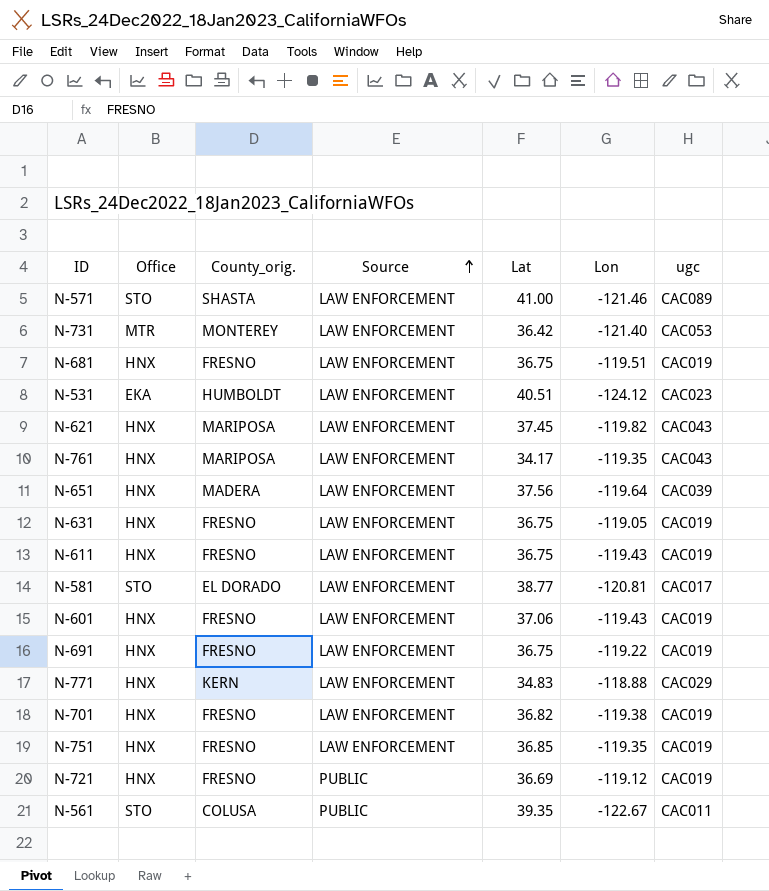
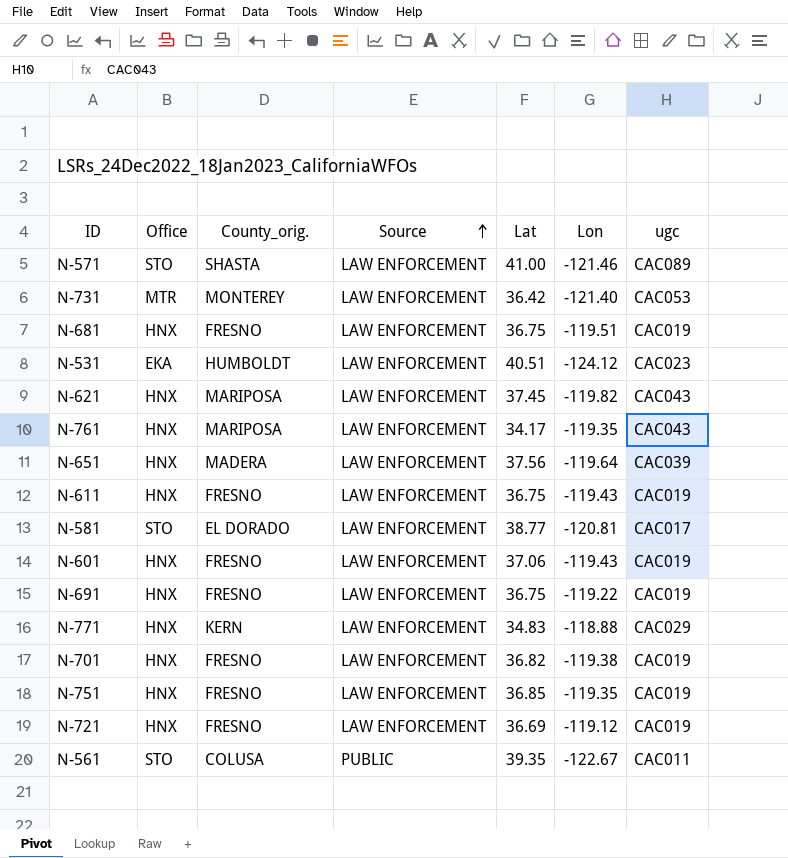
row N-631: HNX | FRESNO | LAW ENFORCEMENT | 36.75 | -119.05 | CAC019 -> none
N-721 | Source: PUBLIC -> LAW ENFORCEMENT

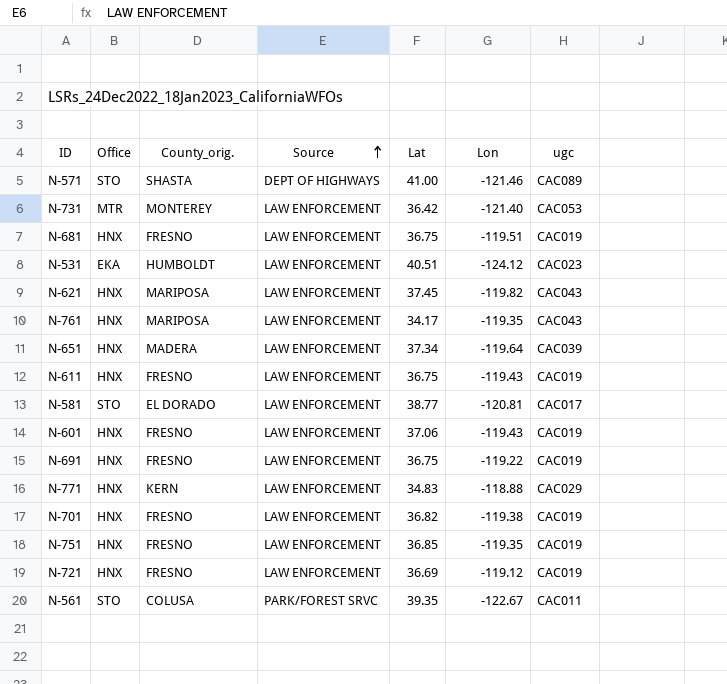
N-571 | Source: LAW ENFORCEMENT -> DEPT OF HIGHWAYS
N-651 | Lat: 37.56 -> 37.34
N-561 | Source: PUBLIC -> PARK/FOREST SRVC

